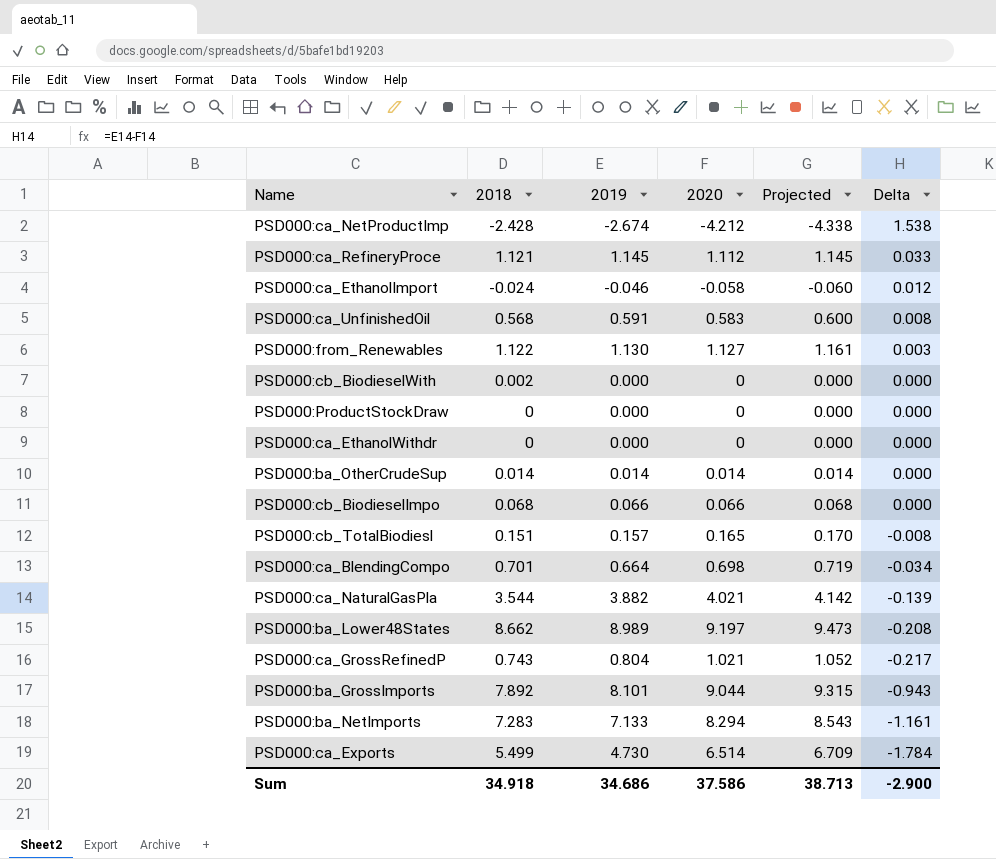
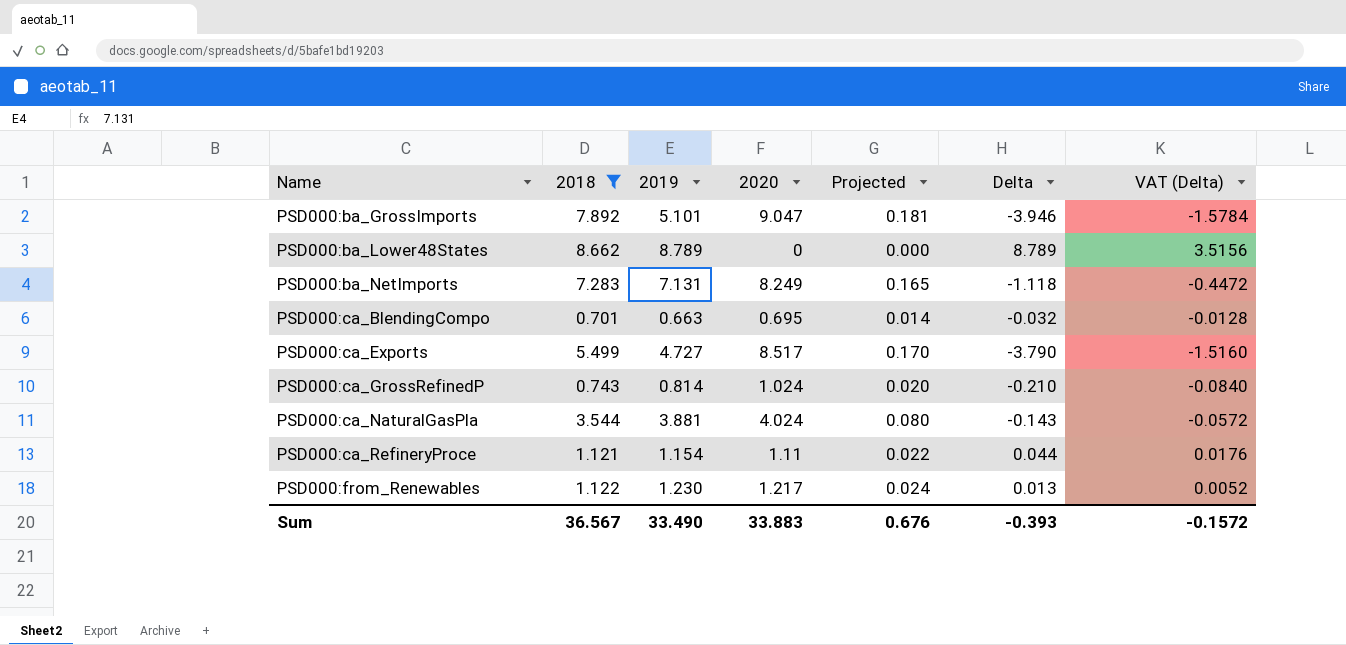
filter: none -> 2018 >= 0.701
row order: Delta descending -> Name ascending
column Projected | formula: [2020] * 1.03 -> [2020] * 0.02
column VAT (Delta) | formula: none -> [Delta] * 0.4
PSD000:ba_GrossImports | 2019: 8.101 -> 5.101
PSD000:ba_GrossImports | 2020: 9.044 -> 9.047
PSD000:ba_GrossImports | Delta: -0.943 -> -3.946
PSD000:ba_Lower48States | 2019: 8.989 -> 8.789
PSD000:ba_Lower48States | 2020: 9.197 -> 0
PSD000:ba_Lower48States | Delta: -0.208 -> 8.789
PSD000:ba_NetImports | 2019: 7.133 -> 7.131
PSD000:ba_NetImports | 2020: 8.294 -> 8.249
PSD000:ba_NetImports | Delta: -1.161 -> -1.118
PSD000:ca_BlendingCompo | 2019: 0.664 -> 0.663
PSD000:ca_BlendingCompo | 2020: 0.698 -> 0.695
PSD000:ca_BlendingCompo | Delta: -0.034 -> -0.032
PSD000:ca_Exports | 2019: 4.730 -> 4.727
PSD000:ca_Exports | 2020: 6.514 -> 8.517
PSD000:ca_Exports | Delta: -1.784 -> -3.790
PSD000:ca_GrossRefinedP | 2019: 0.804 -> 0.814
PSD000:ca_GrossRefinedP | 2020: 1.021 -> 1.024
PSD000:ca_GrossRefinedP | Delta: -0.217 -> -0.210
PSD000:ca_NaturalGasPla | 2019: 3.882 -> 3.881
PSD000:ca_NaturalGasPla | 2020: 4.021 -> 4.024
PSD000:ca_NaturalGasPla | Delta: -0.139 -> -0.143
PSD000:ca_RefineryProce | 2019: 1.145 -> 1.154
PSD000:ca_RefineryProce | 2020: 1.112 -> 1.11
PSD000:ca_RefineryProce | Delta: 0.033 -> 0.044
PSD000:from_Renewables | 2019: 1.130 -> 1.230
PSD000:from_Renewables | 2020: 1.127 -> 1.217
PSD000:from_Renewables | Delta: 0.003 -> 0.013
Sum | 2018: 34.918 -> 36.567
Sum | 2019: 34.686 -> 33.490
Sum | 2020: 37.586 -> 33.883
Sum | Projected: 38.713 -> 0.676
Sum | Delta: -2.900 -> -0.393

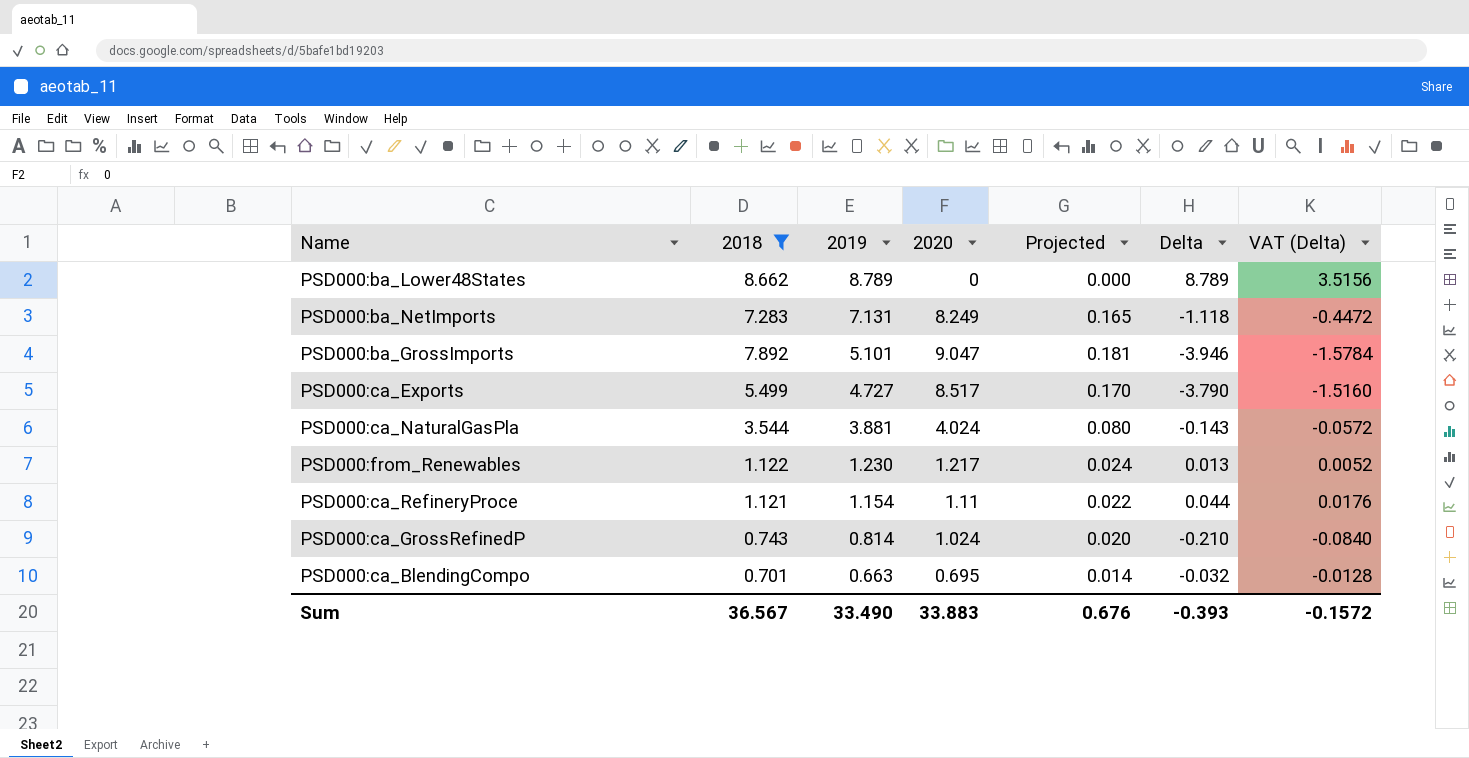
row order: Name ascending -> 2019 descending

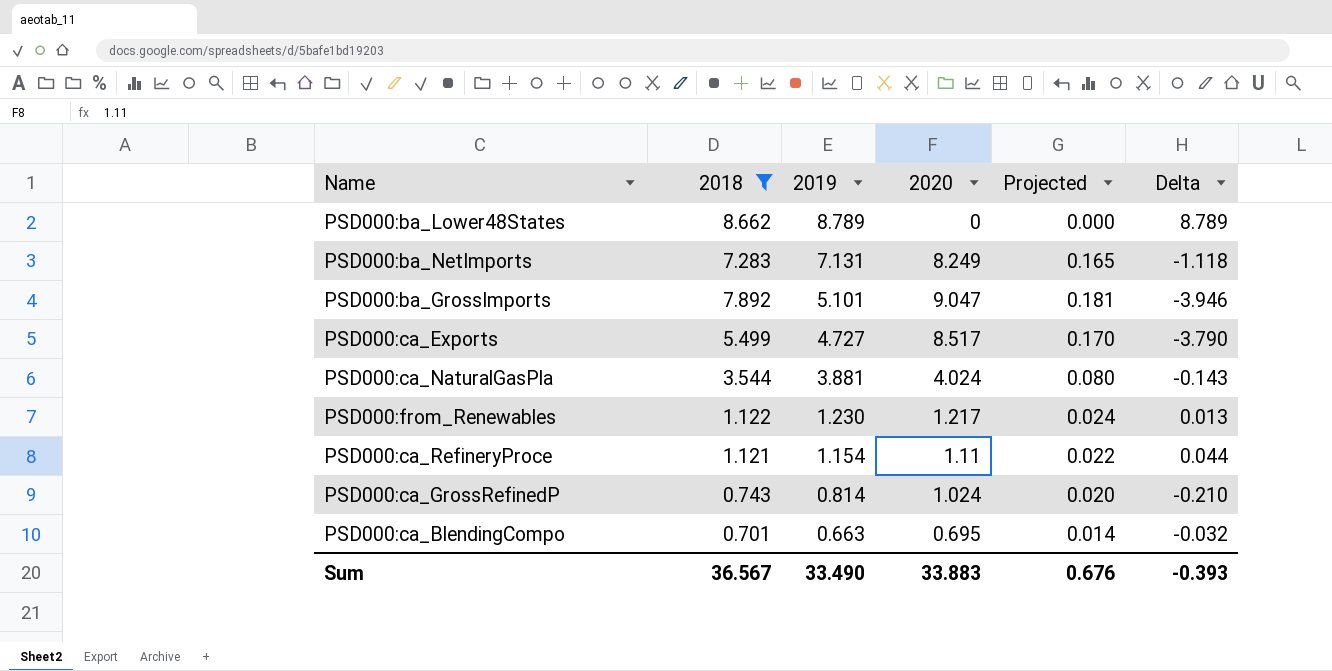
column VAT (Delta) | formula: [Delta] * 0.4 -> none

